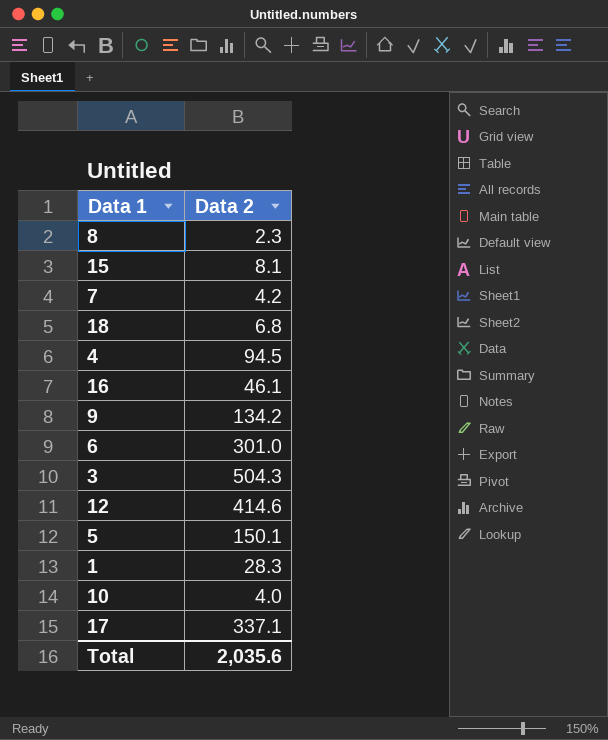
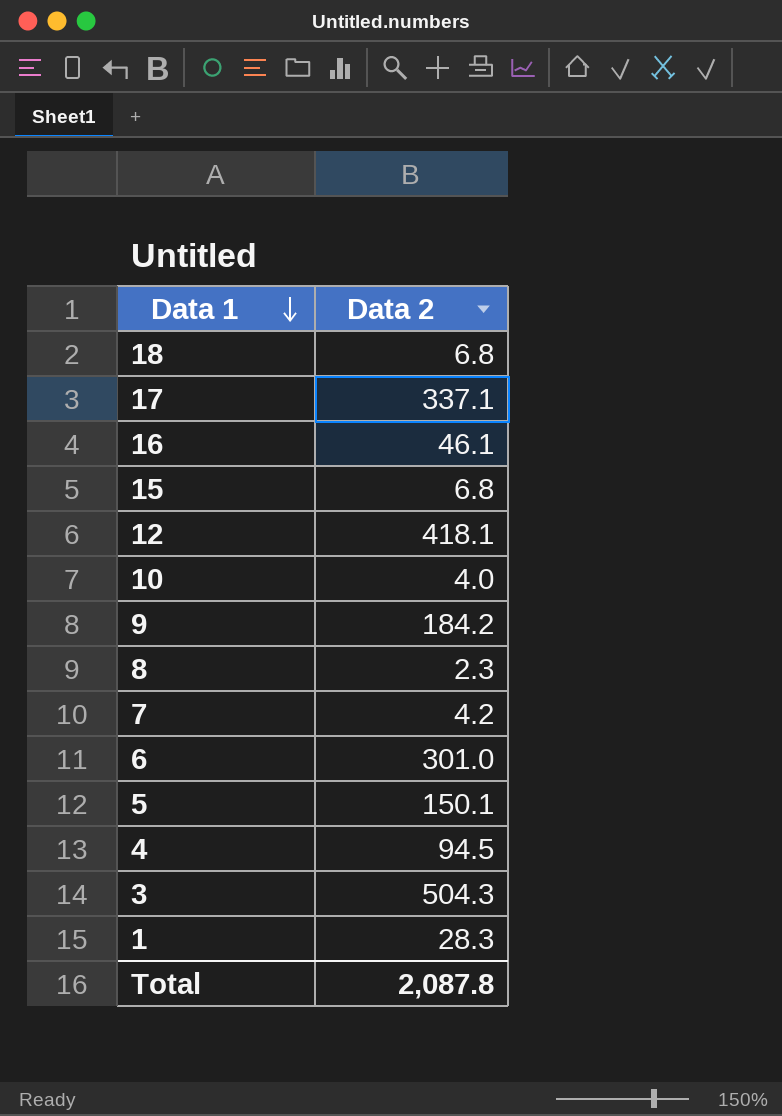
row order: none -> Data 1 descending
15 | Data 2: 8.1 -> 6.8
12 | Data 2: 414.6 -> 418.1
9 | Data 2: 134.2 -> 184.2
Total | Data 2: 2,035.6 -> 2,087.8

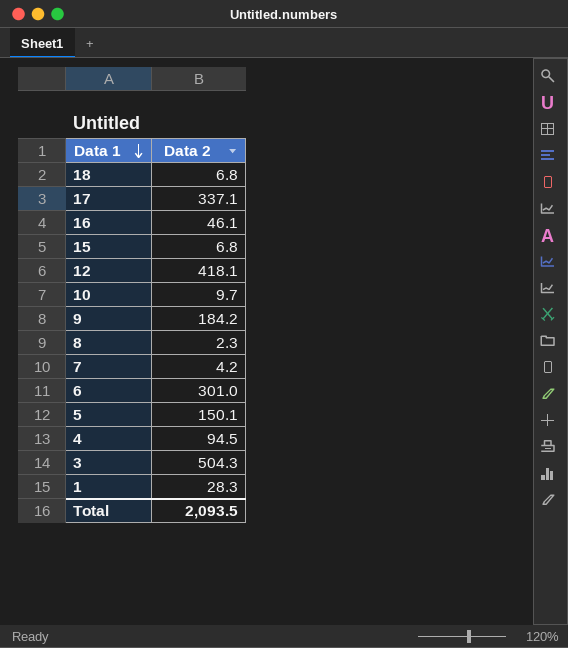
10 | Data 2: 4.0 -> 9.7
Total | Data 2: 2,087.8 -> 2,093.5

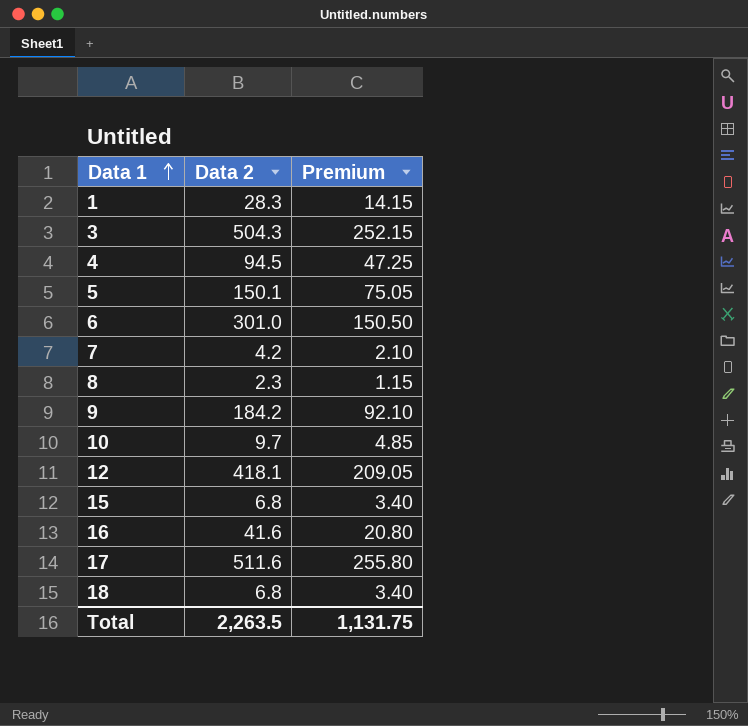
row order: Data 1 descending -> Data 1 ascending
column Premium | formula: none -> [Data 2] * 0.5
16 | Data 2: 46.1 -> 41.6
17 | Data 2: 337.1 -> 511.6
Total | Data 2: 2,093.5 -> 2,263.5

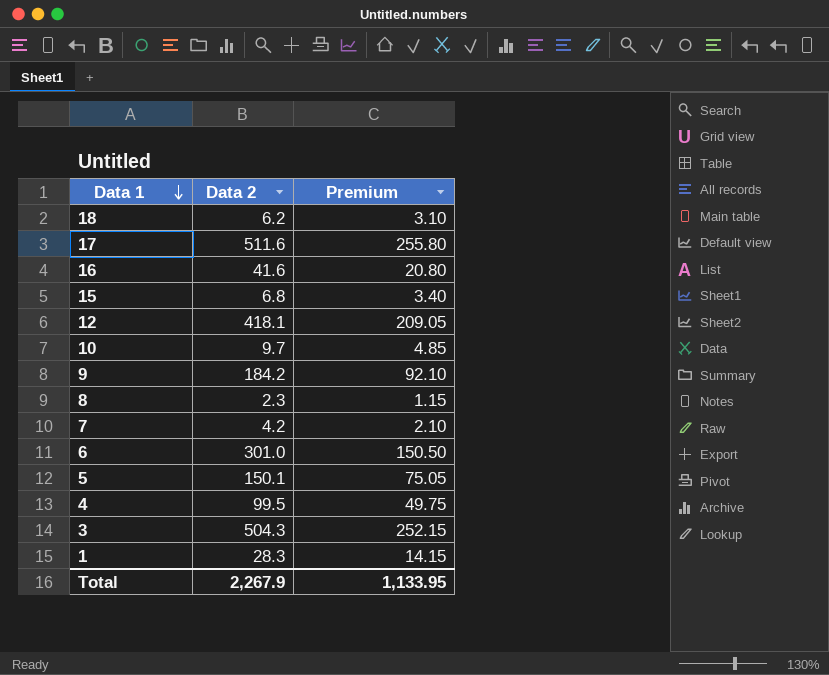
row order: Data 1 ascending -> Data 1 descending
18 | Data 2: 6.8 -> 6.2
18 | Premium: 3.40 -> 3.10
4 | Data 2: 94.5 -> 99.5
4 | Premium: 47.25 -> 49.75
Total | Data 2: 2,263.5 -> 2,267.9
Total | Premium: 1,131.75 -> 1,133.95

